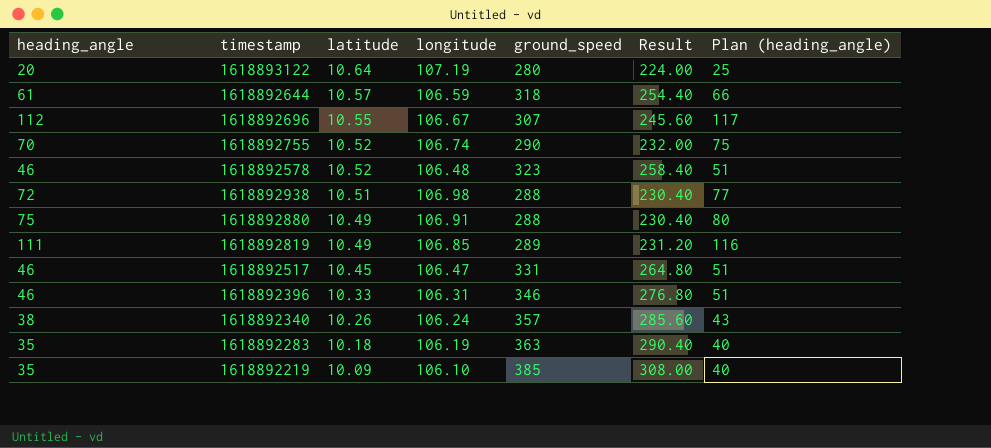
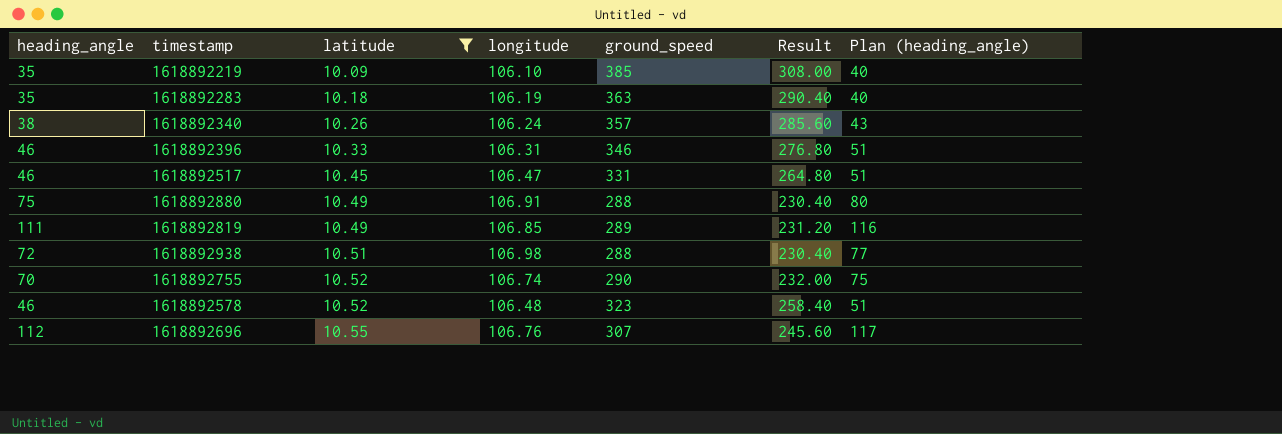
filter: none -> latitude <= 10.55
row order: latitude descending -> latitude ascending
1618892696 | longitude: 106.67 -> 106.76

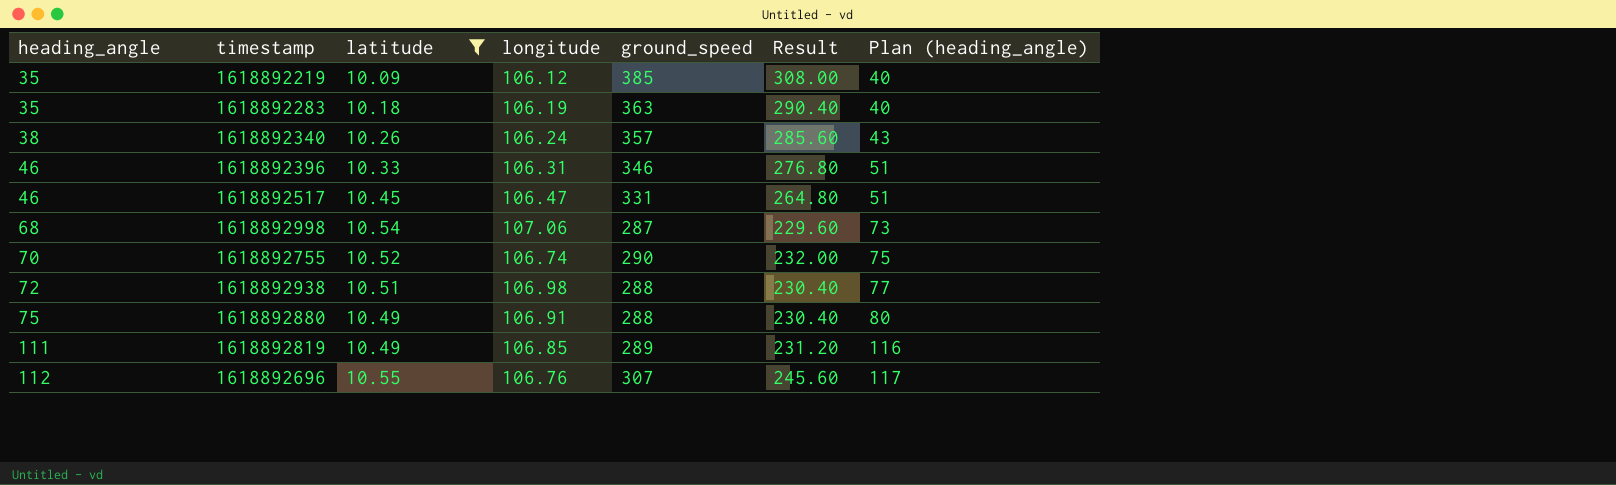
row order: latitude ascending -> heading_angle ascending
row 1618892578: 46 | 10.52 | 106.48 | 323 | 258.40 | 51 -> none
1618892219 | longitude: 106.10 -> 106.12
row 1618892998: none -> 68 | 10.54 | 107.06 | 287 | 229.60 | 73

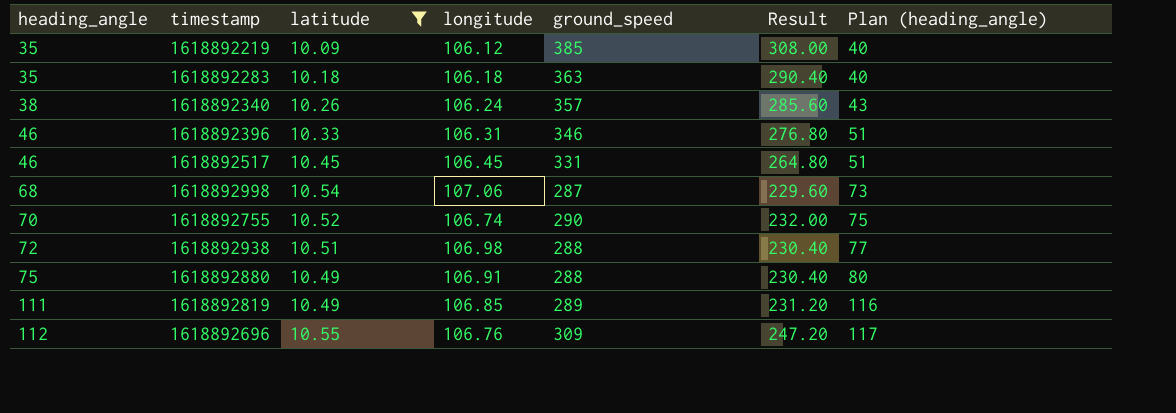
1618892283 | longitude: 106.19 -> 106.18
1618892517 | longitude: 106.47 -> 106.45
1618892696 | ground_speed: 307 -> 309
1618892696 | Result: 245.60 -> 247.20

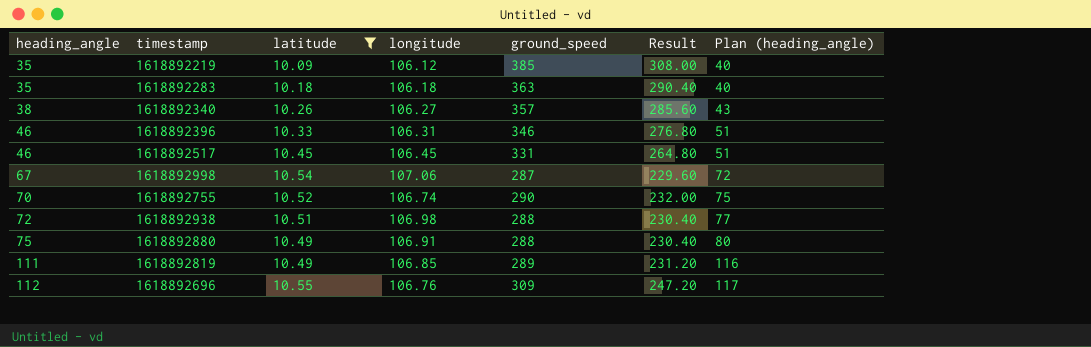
1618892340 | longitude: 106.24 -> 106.27
1618892998 | heading_angle: 68 -> 67
1618892998 | Plan (heading_angle): 73 -> 72

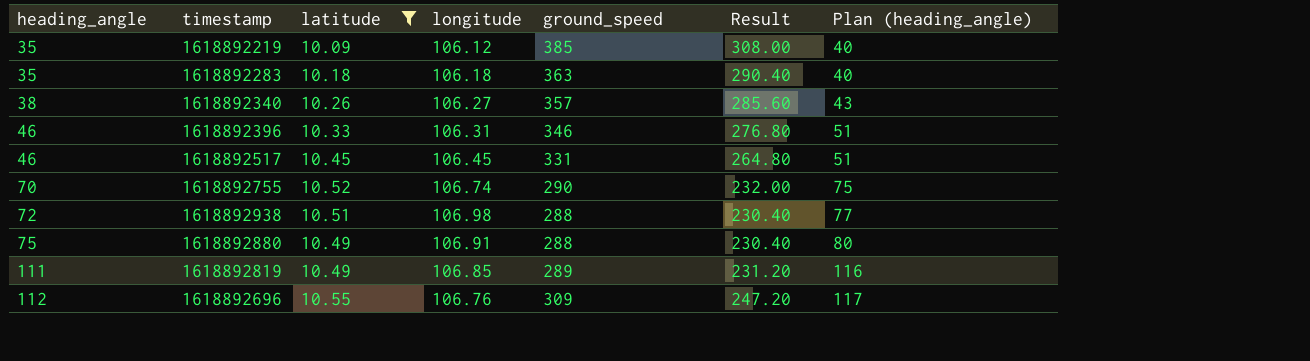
row 1618892998: 67 | 10.54 | 107.06 | 287 | 229.60 | 72 -> none

